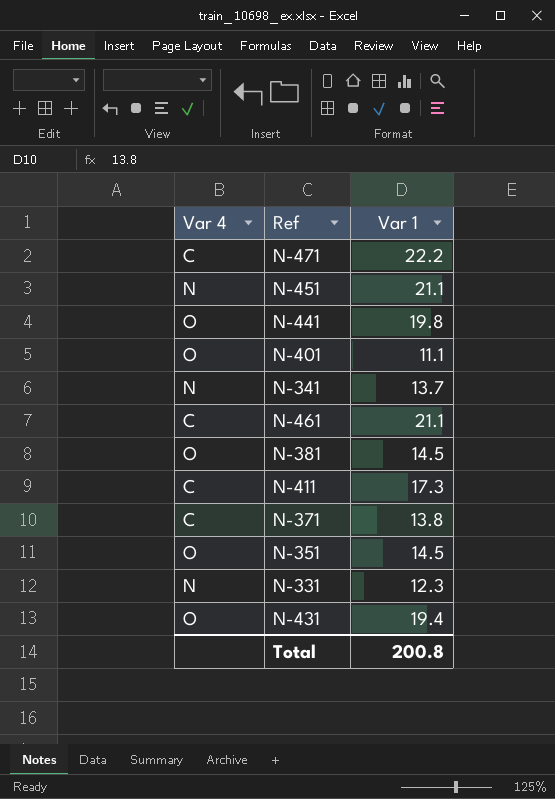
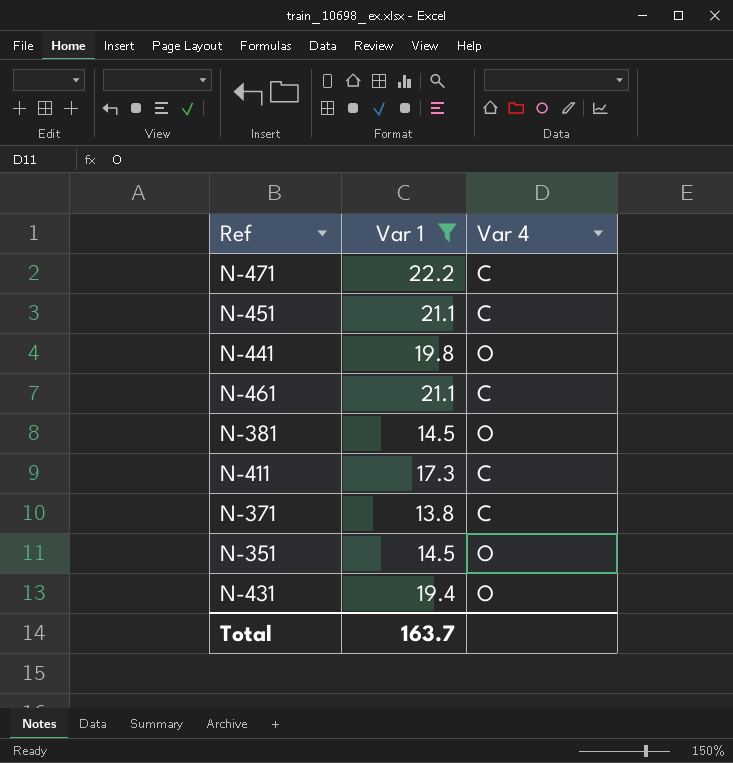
filter: none -> Var 1 >= 13.8
column Var 4 | position: 1 -> 3
N-451 | Var 4: N -> C
Total | Var 1: 200.8 -> 163.7

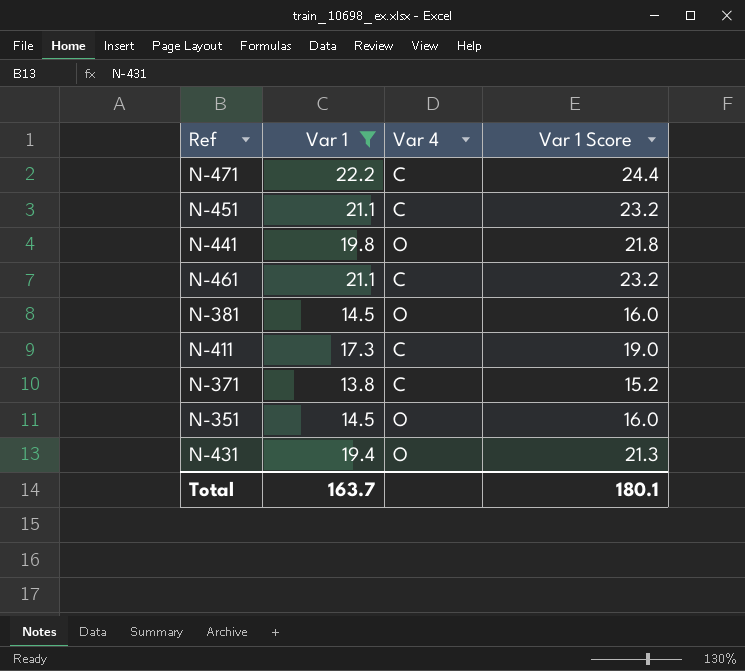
column Var 1 Score | formula: none -> [Var 1] * 1.1

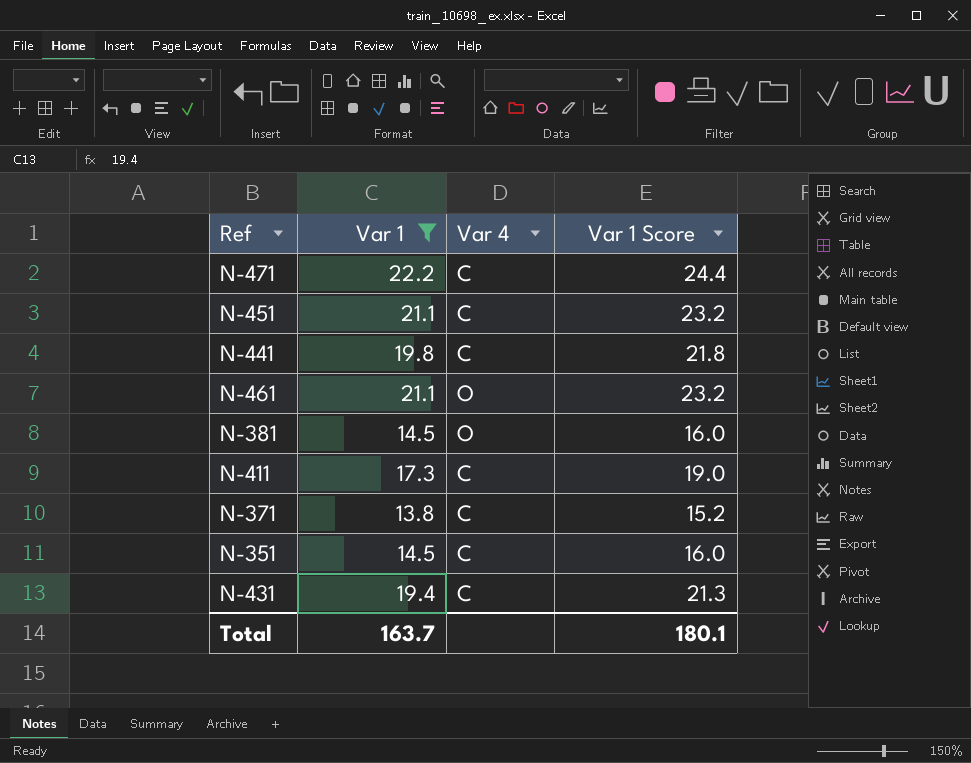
N-441 | Var 4: O -> C
N-461 | Var 4: C -> O
N-351 | Var 4: O -> C
N-431 | Var 4: O -> C

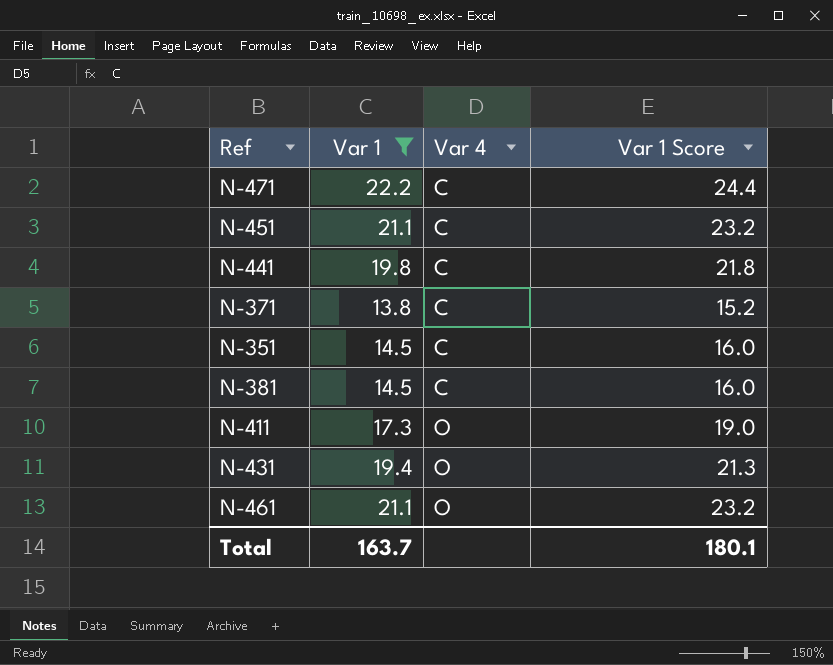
row order: none -> Var 4 ascending
N-381 | Var 4: O -> C
N-411 | Var 4: C -> O
N-431 | Var 4: C -> O

